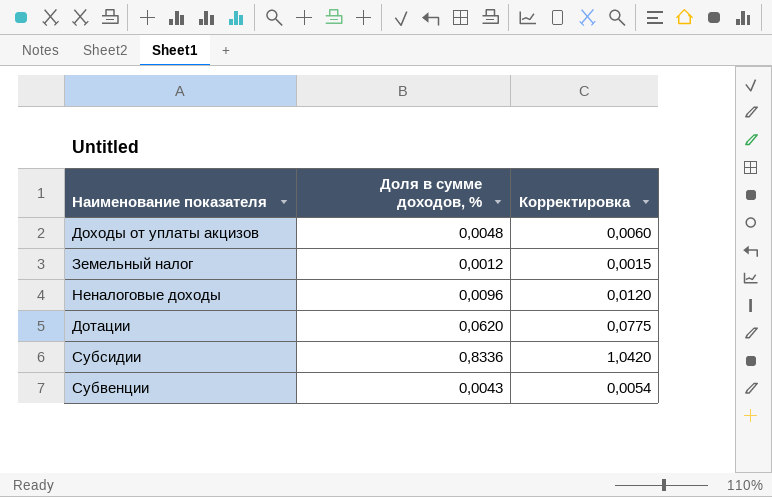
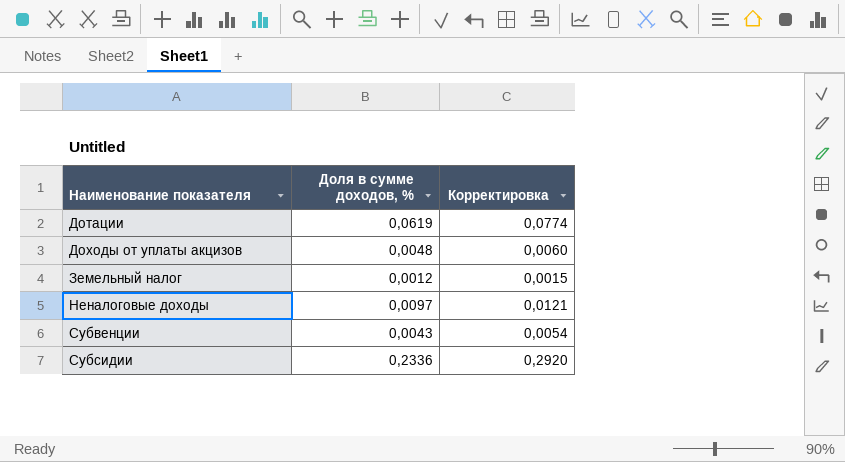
row order: none -> Наименование показателя ascending
Дотации | Доля в сумме доходов, %: 0,0620 -> 0,0619
Дотации | Корректировка: 0,0775 -> 0,0774
Неналоговые доходы | Доля в сумме доходов, %: 0,0096 -> 0,0097
Неналоговые доходы | Корректировка: 0,0120 -> 0,0121
Субсидии | Доля в сумме доходов, %: 0,8336 -> 0,2336
Субсидии | Корректировка: 1,0420 -> 0,2920

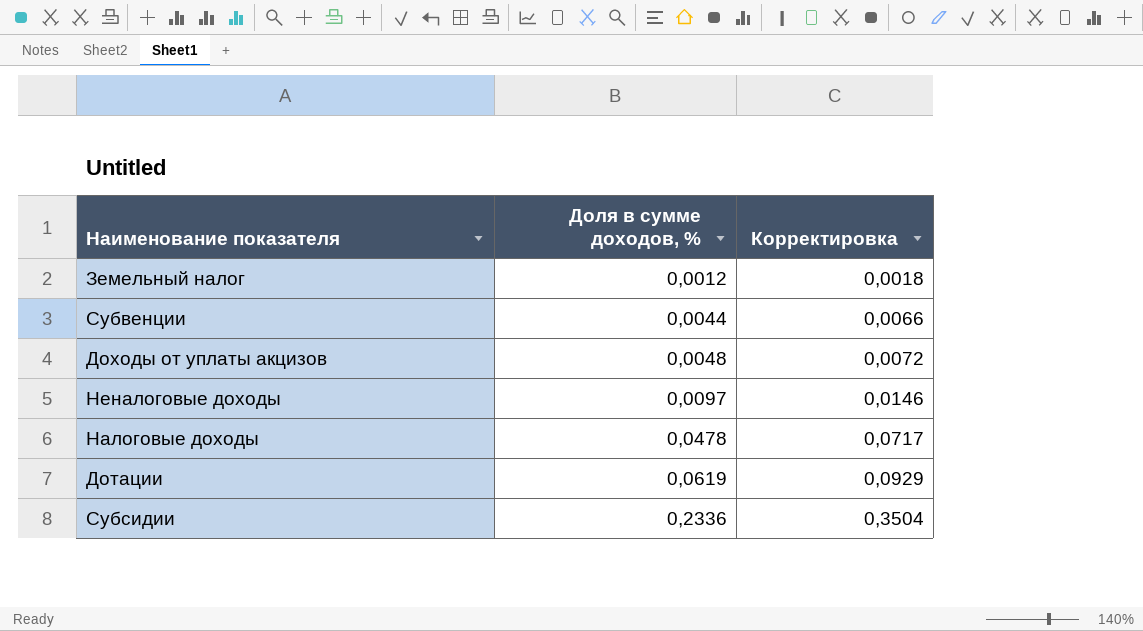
row order: Наименование показателя ascending -> Доля в сумме доходов, % ascending
column Корректировка | formula: [Доля в сумме доходов, %] * 1,25 -> [Доля в сумме доходов, %] * 1,5
Субвенции | Доля в сумме доходов, %: 0,0043 -> 0,0044
row Налоговые доходы: none -> 0,0478 | 0,0717

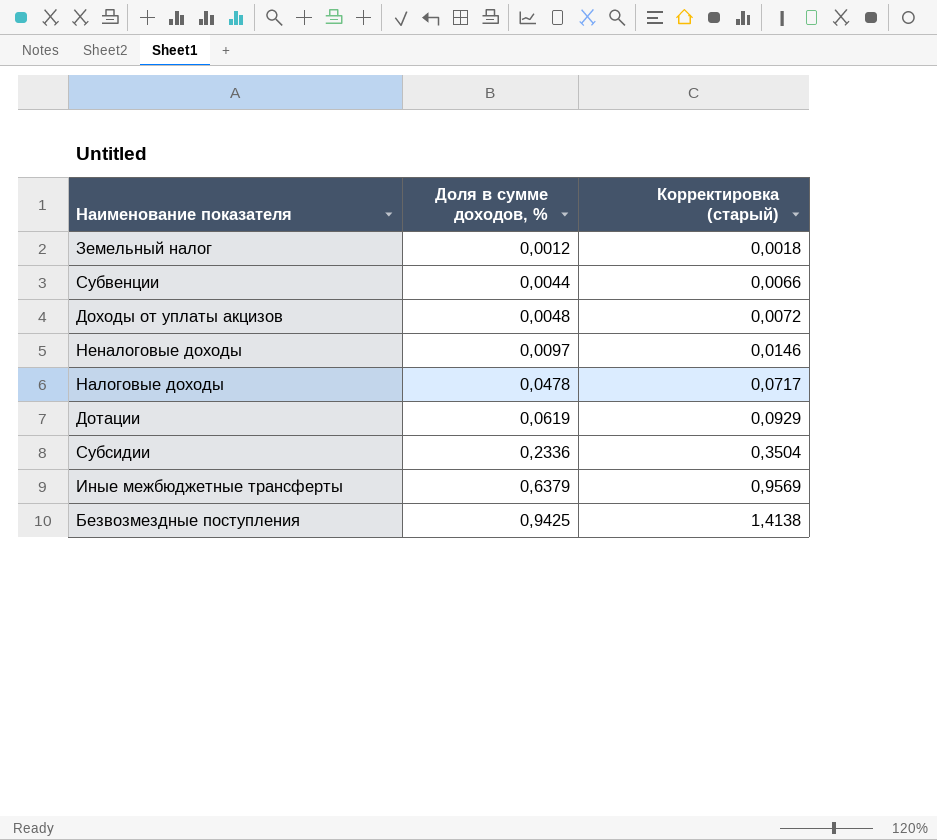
column name: Корректировка -> Корректировка (старый)
row Иные межбюджетные трансферты: none -> 0,6379 | 0,9569
row Безвозмездные поступления: none -> 0,9425 | 1,4138

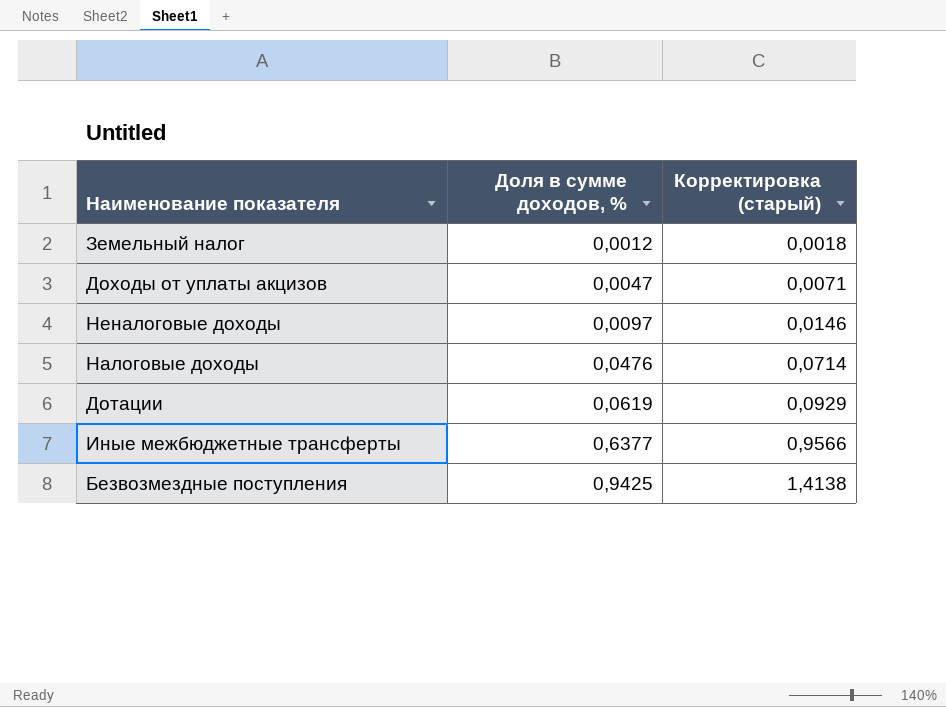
row Субвенции: 0,0044 | 0,0066 -> none
row Субсидии: 0,2336 | 0,3504 -> none
Доходы от уплаты акцизов | Доля в сумме доходов, %: 0,0048 -> 0,0047
Доходы от уплаты акцизов | Корректировка (старый): 0,0072 -> 0,0071
Налоговые доходы | Доля в сумме доходов, %: 0,0478 -> 0,0476
Налоговые доходы | Корректировка (старый): 0,0717 -> 0,0714
Иные межбюджетные трансферты | Доля в сумме доходов, %: 0,6379 -> 0,6377
Иные межбюджетные трансферты | Корректировка (старый): 0,9569 -> 0,9566

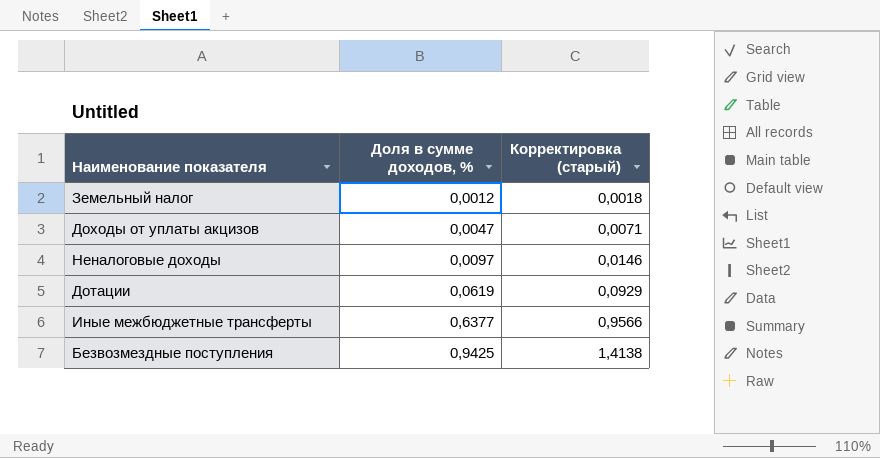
row Налоговые доходы: 0,0476 | 0,0714 -> none

